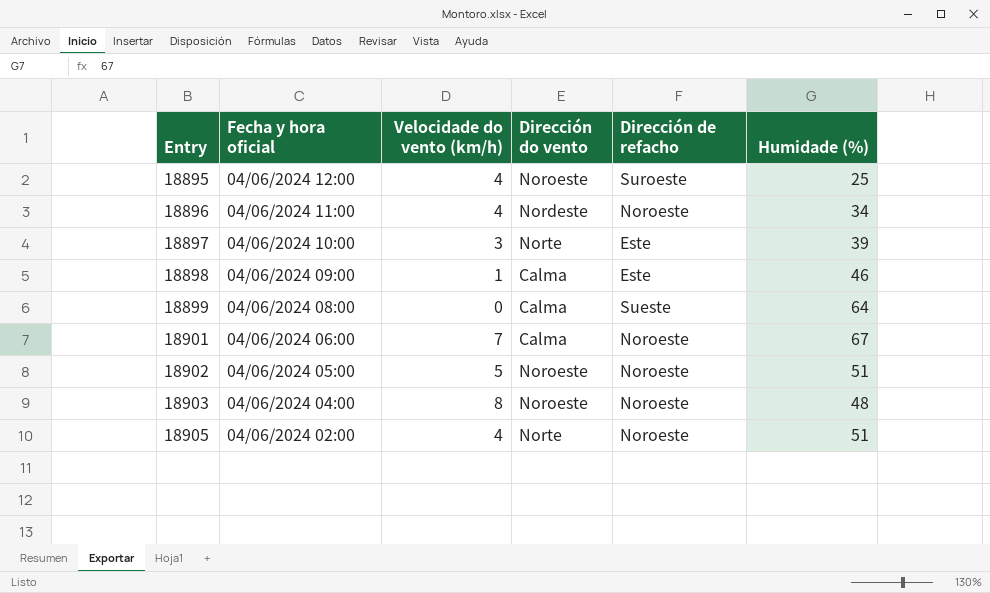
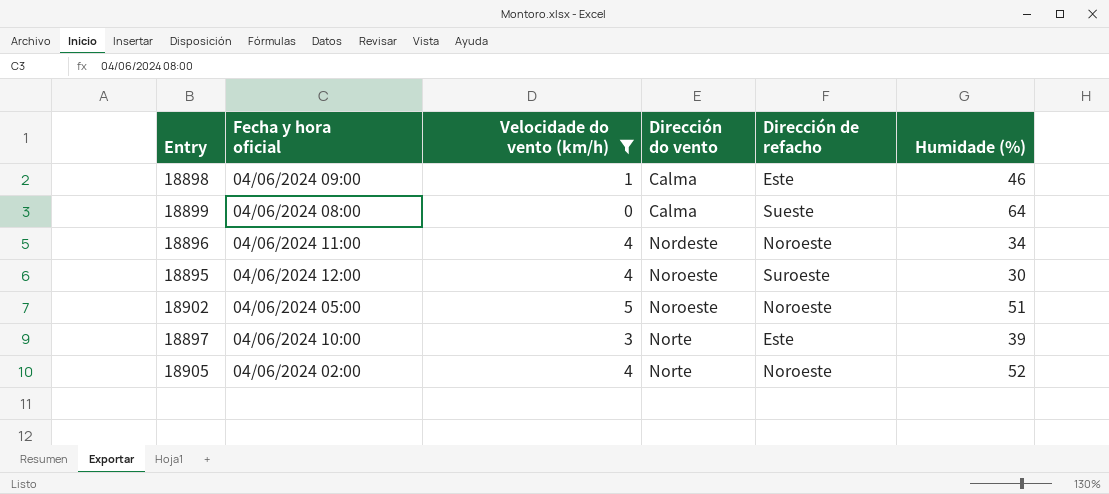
filter: none -> Velocidade do vento (km/h) <= 5
row order: Entry ascending -> Dirección do vento ascending
18895 | Humidade (%): 25 -> 30
18905 | Humidade (%): 51 -> 52

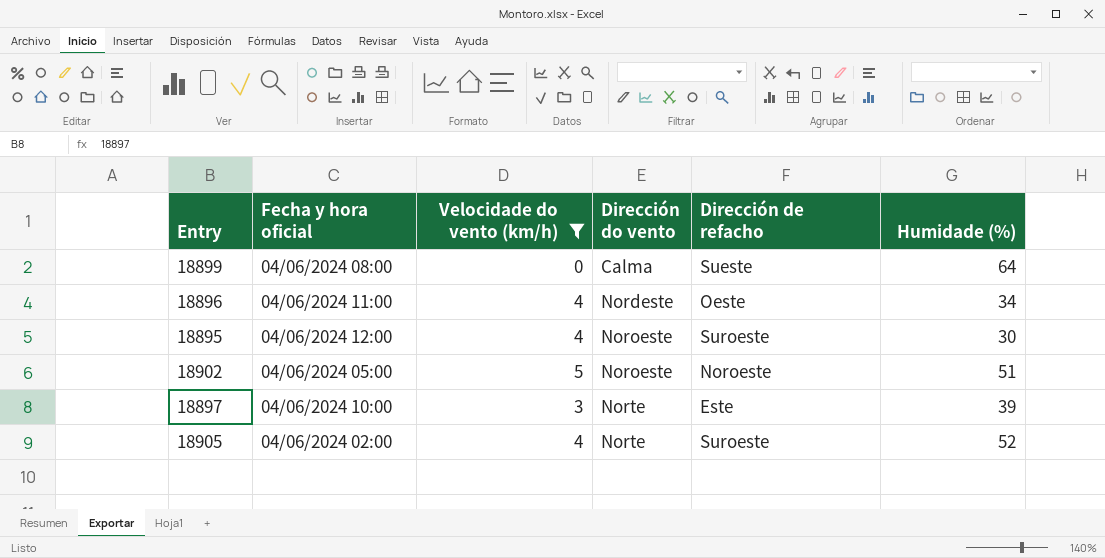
row 18898: 04/06/2024 09:00 | 1 | Calma | Este | 46 -> none
18896 | Dirección de refacho: Noroeste -> Oeste
18905 | Dirección de refacho: Noroeste -> Suroeste

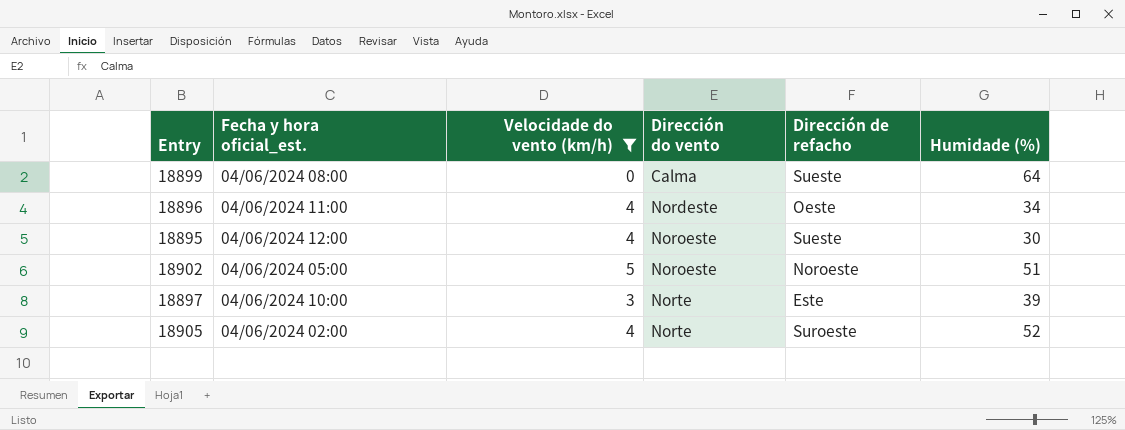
column name: Fecha y hora oficial -> Fecha y hora oficial_est.
18895 | Dirección de refacho: Suroeste -> Sueste

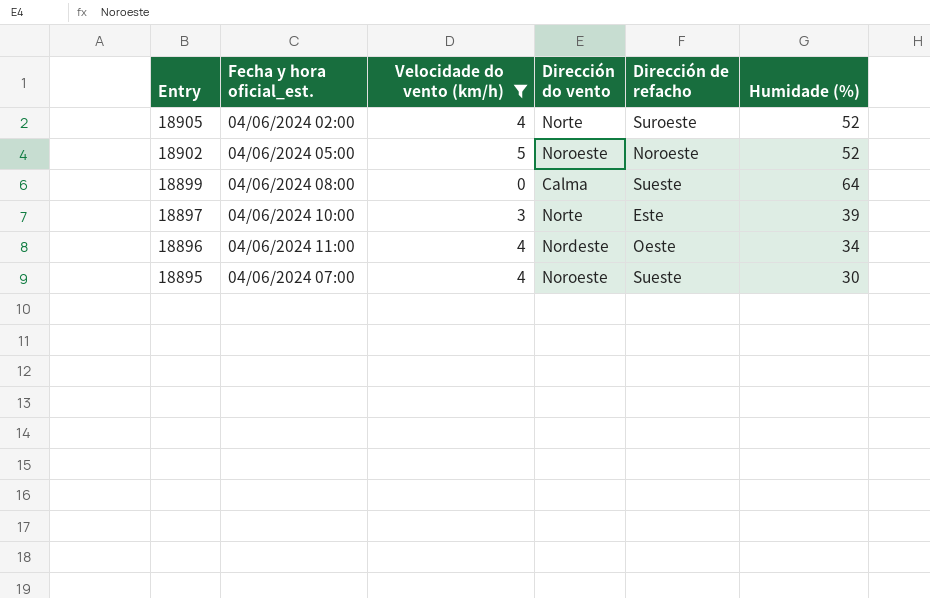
row order: Dirección do vento ascending -> Entry descending
18902 | Humidade (%): 51 -> 52
18895 | Fecha y hora oficial_est.: 04/06/2024 12:00 -> 04/06/2024 07:00

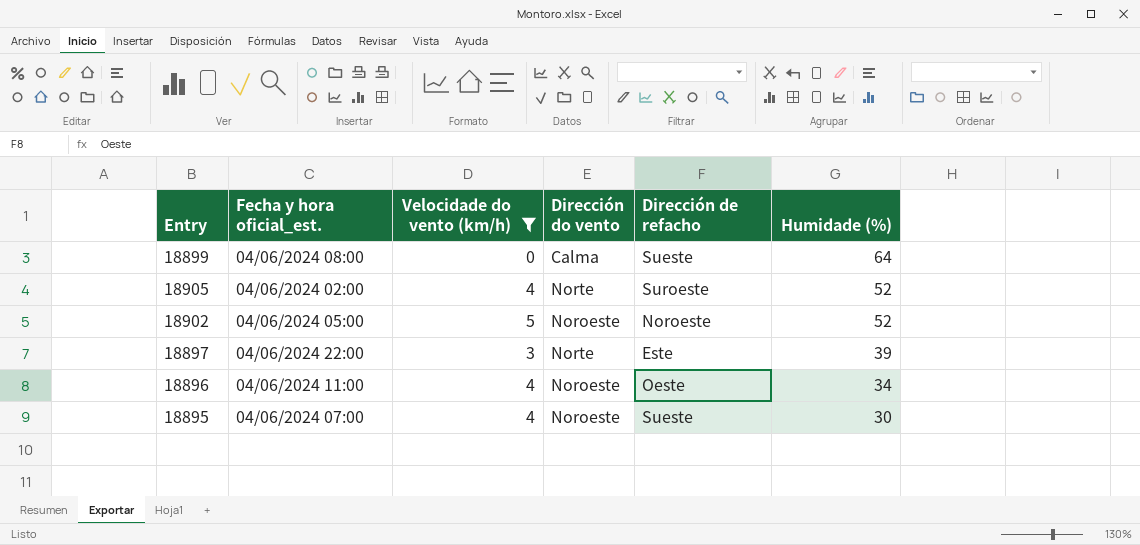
row order: Entry descending -> Humidade (%) descending
18897 | Fecha y hora oficial_est.: 04/06/2024 10:00 -> 04/06/2024 22:00
18896 | Dirección do vento: Nordeste -> Noroeste

